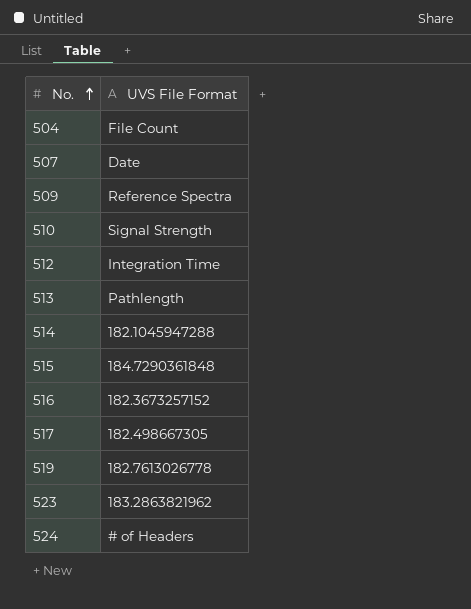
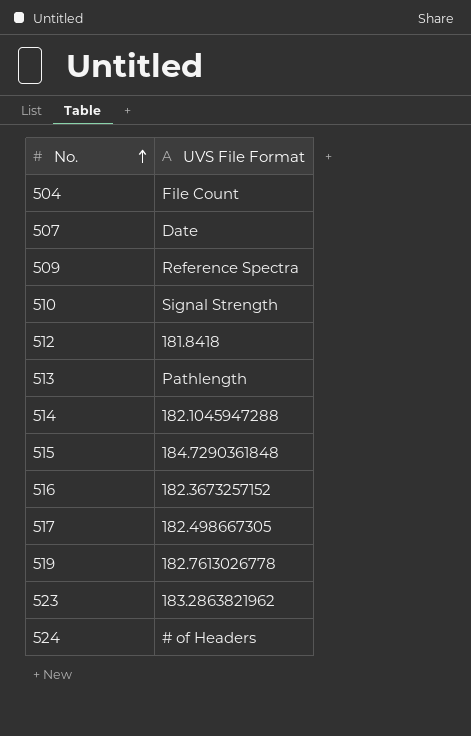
512 | UVS File Format: Integration Time -> 181.8418

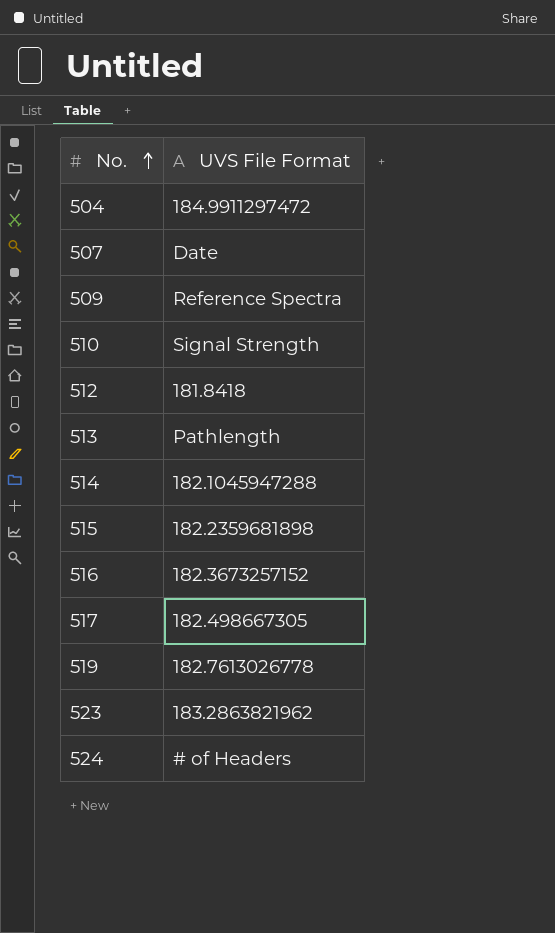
504 | UVS File Format: File Count -> 184.9911297472
515 | UVS File Format: 184.7290361848 -> 182.2359681898

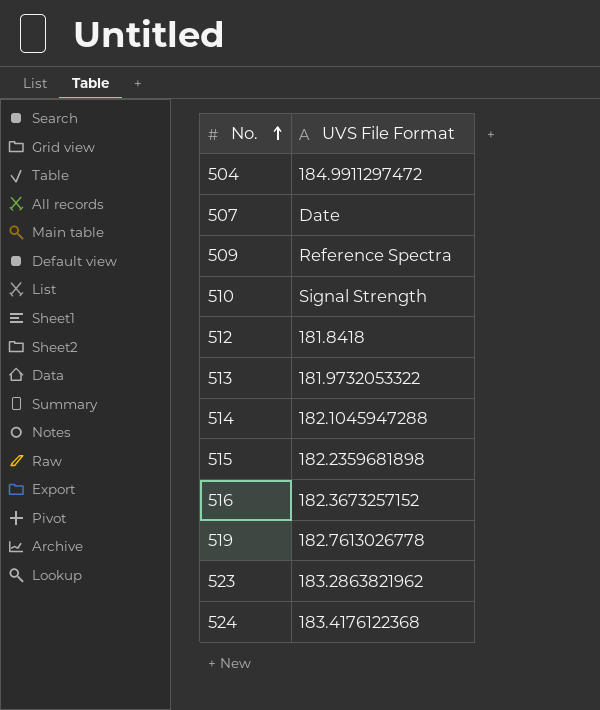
row 517: 182.498667305 -> none
513 | UVS File Format: Pathlength -> 181.9732053322
524 | UVS File Format: # of Headers -> 183.4176122368

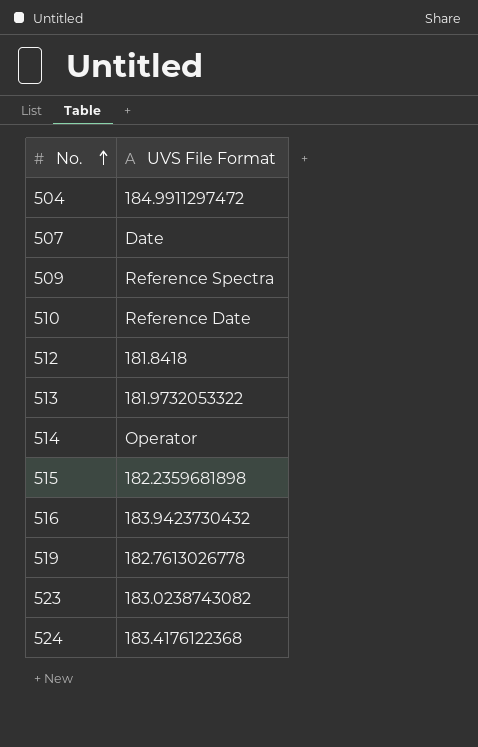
510 | UVS File Format: Signal Strength -> Reference Date
514 | UVS File Format: 182.1045947288 -> Operator
516 | UVS File Format: 182.3673257152 -> 183.9423730432
523 | UVS File Format: 183.2863821962 -> 183.0238743082

